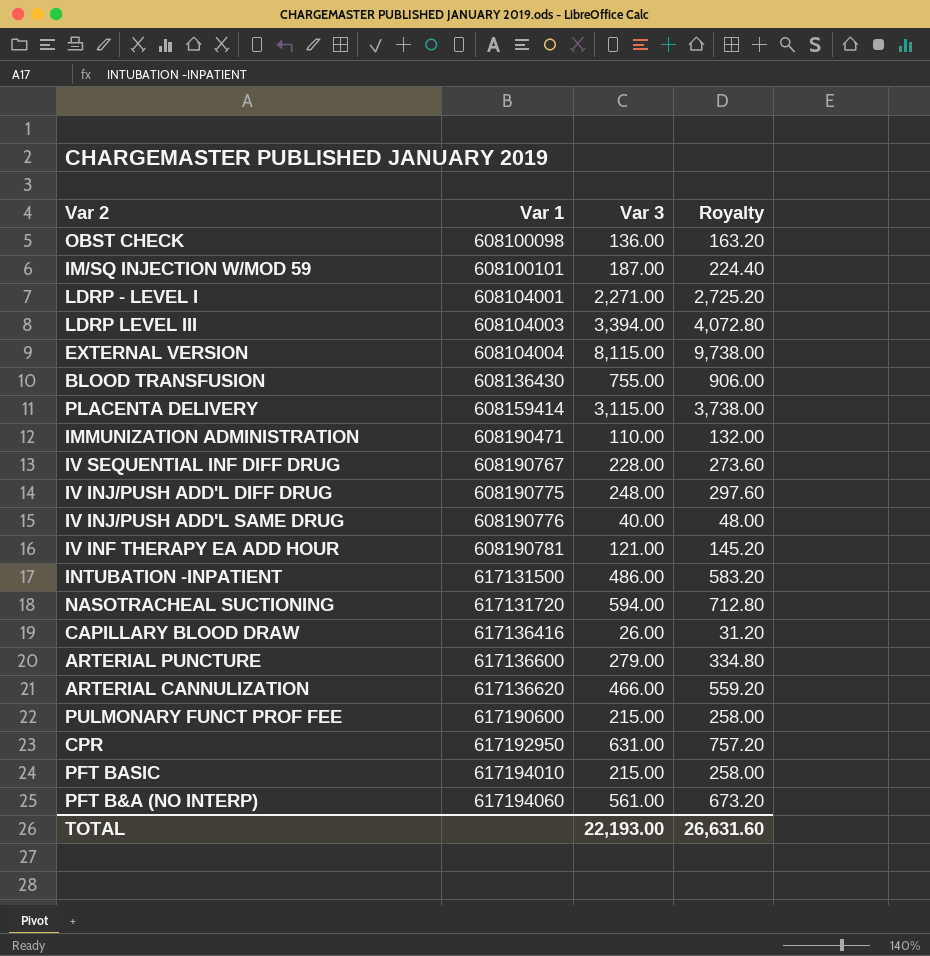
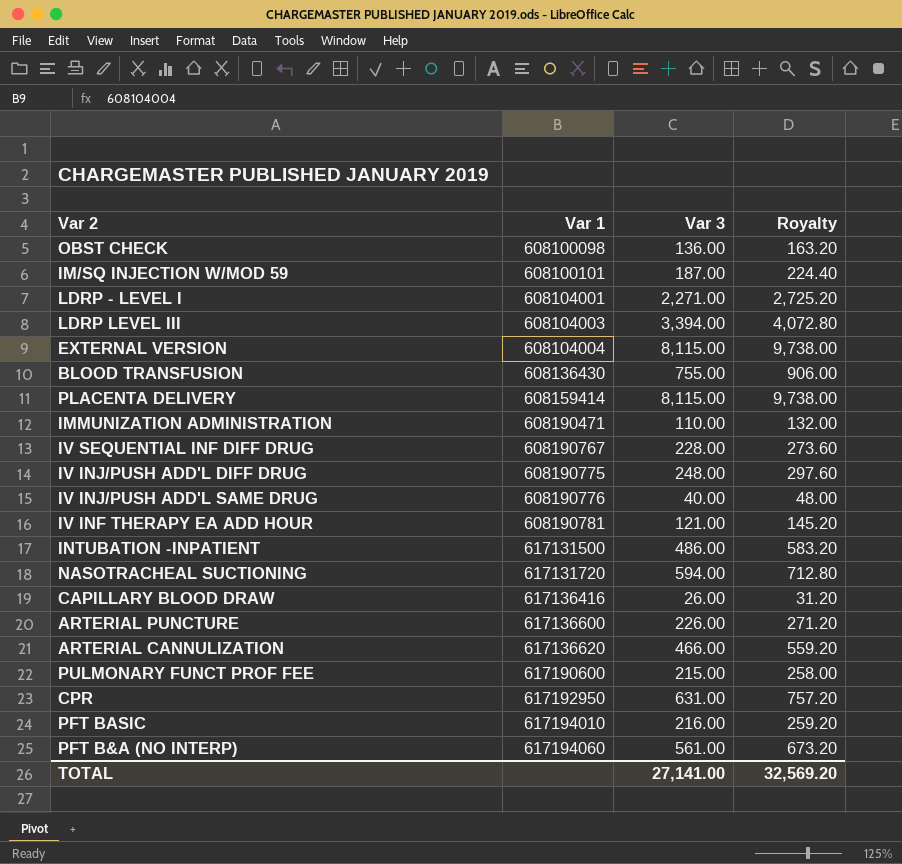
PLACENTA DELIVERY | Var 3: 3,115.00 -> 8,115.00
PLACENTA DELIVERY | Royalty: 3,738.00 -> 9,738.00
ARTERIAL PUNCTURE | Var 3: 279.00 -> 226.00
ARTERIAL PUNCTURE | Royalty: 334.80 -> 271.20
PFT BASIC | Var 3: 215.00 -> 216.00
PFT BASIC | Royalty: 258.00 -> 259.20
TOTAL | Var 3: 22,193.00 -> 27,141.00
TOTAL | Royalty: 26,631.60 -> 32,569.20

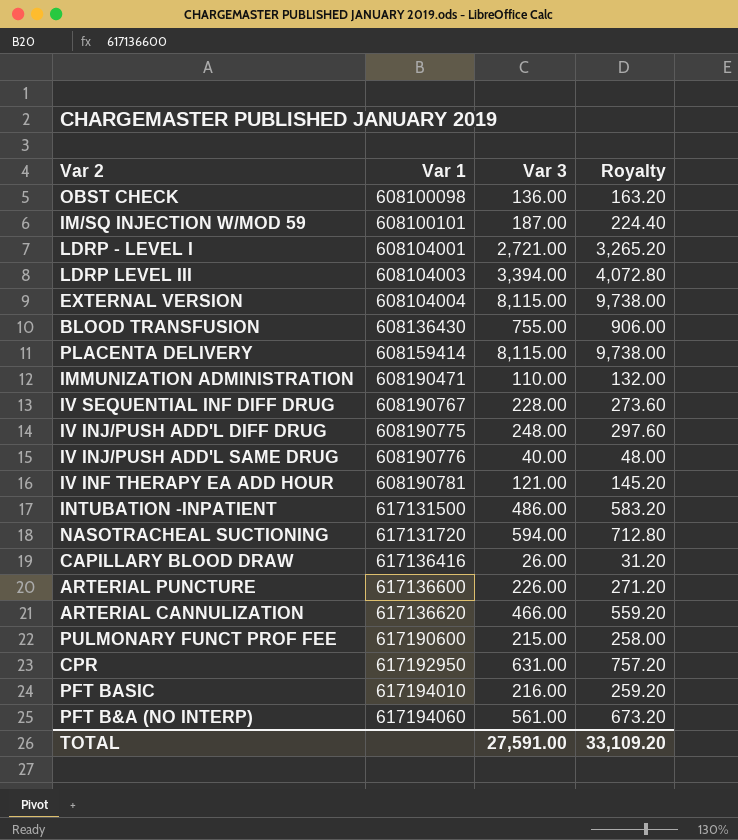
LDRP - LEVEL I | Var 3: 2,271.00 -> 2,721.00
LDRP - LEVEL I | Royalty: 2,725.20 -> 3,265.20
TOTAL | Var 3: 27,141.00 -> 27,591.00
TOTAL | Royalty: 32,569.20 -> 33,109.20

